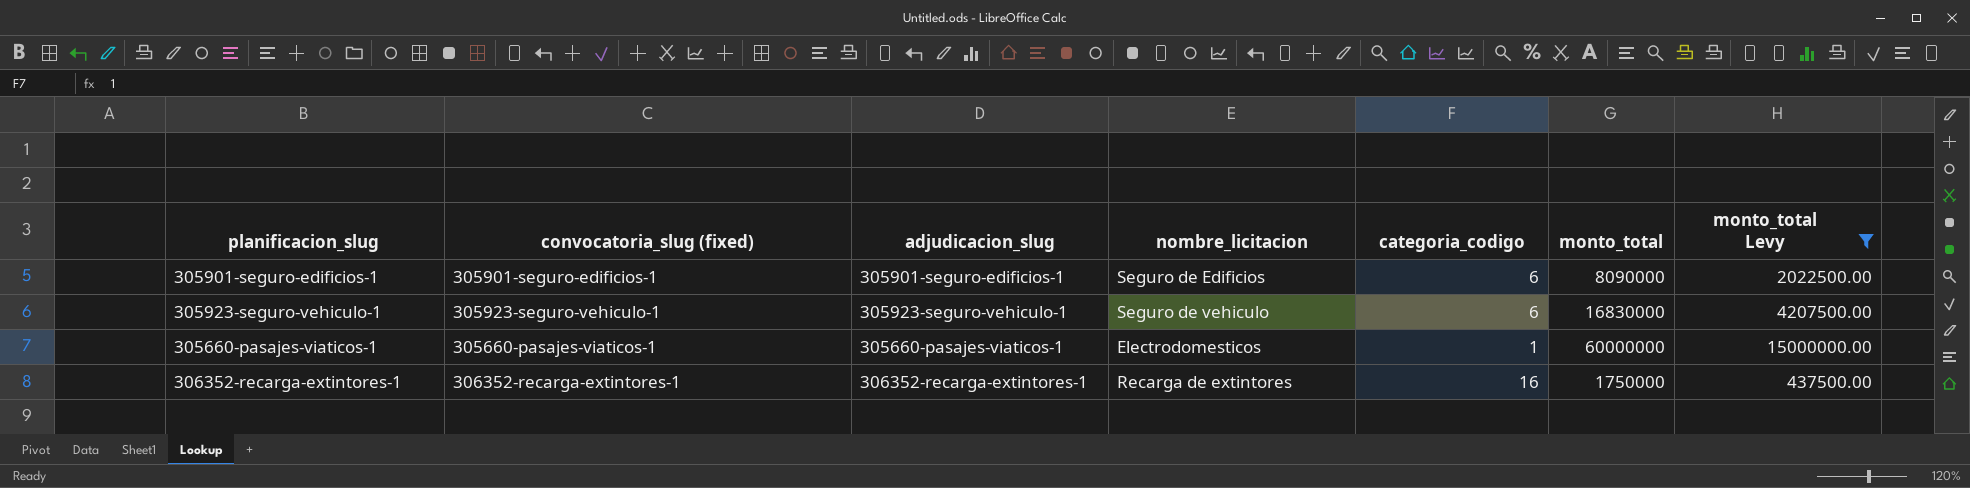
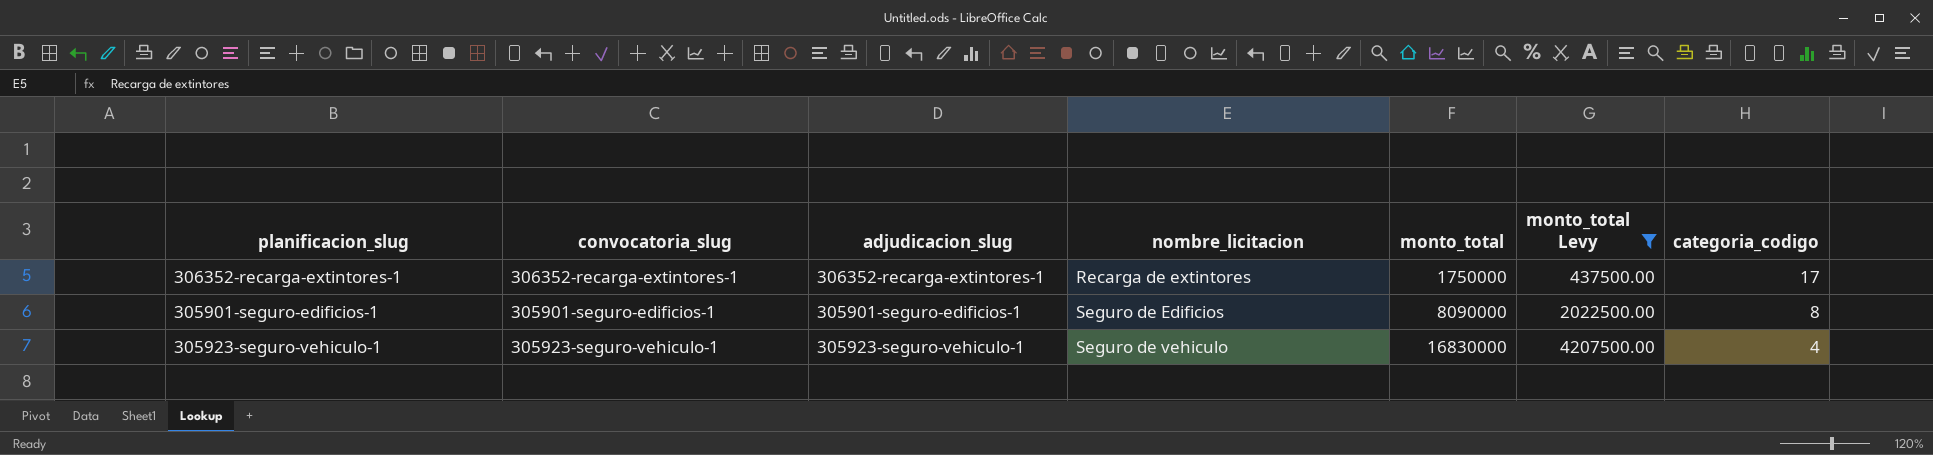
row order: none -> nombre_licitacion ascending
column name: convocatoria_slug (fixed) -> convocatoria_slug
column categoria_codigo | position: 5 -> 7
row 305660-pasajes-viaticos-1: 305660-pasajes-viaticos-1 | 305660-pasajes-viaticos-1 | Electrodomesticos | 1 | 60000000 | 15000000.00 -> none
306352-recarga-extintores-1 | categoria_codigo: 16 -> 17
305901-seguro-edificios-1 | categoria_codigo: 6 -> 8
305923-seguro-vehiculo-1 | categoria_codigo: 6 -> 4

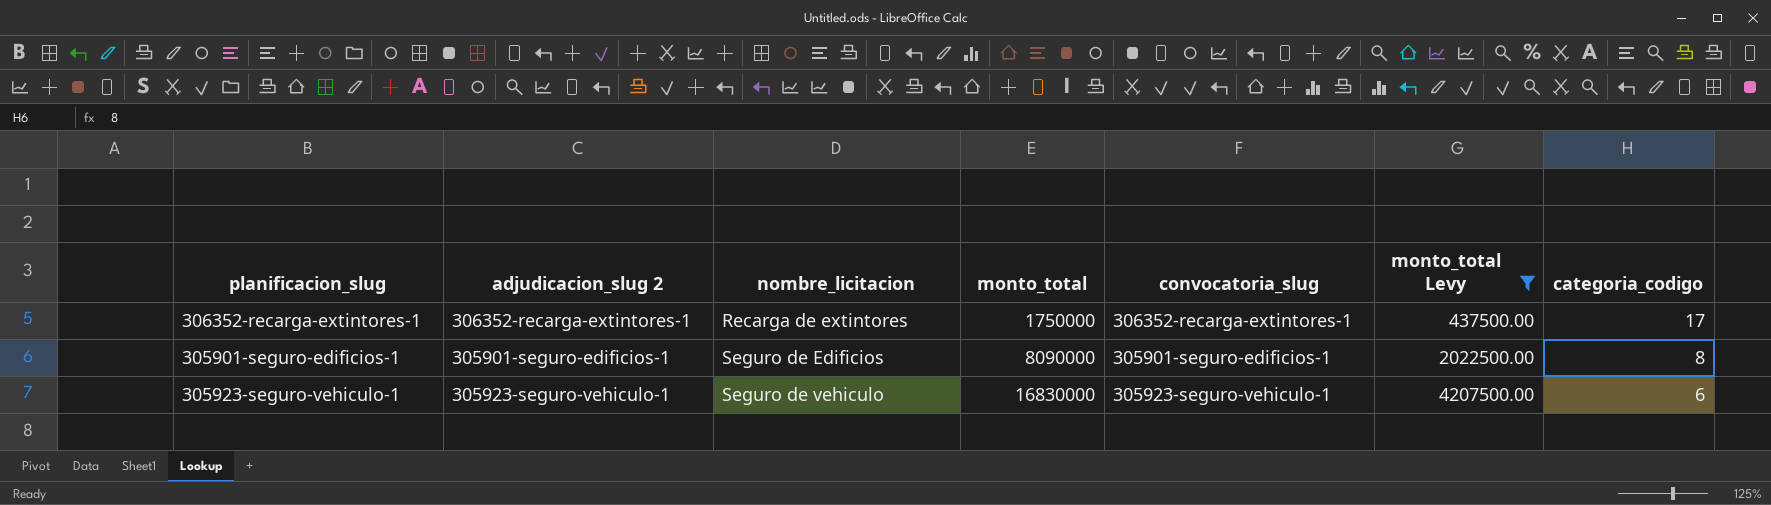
column name: adjudicacion_slug -> adjudicacion_slug 2
column convocatoria_slug | position: 2 -> 5
305923-seguro-vehiculo-1 | categoria_codigo: 4 -> 6

